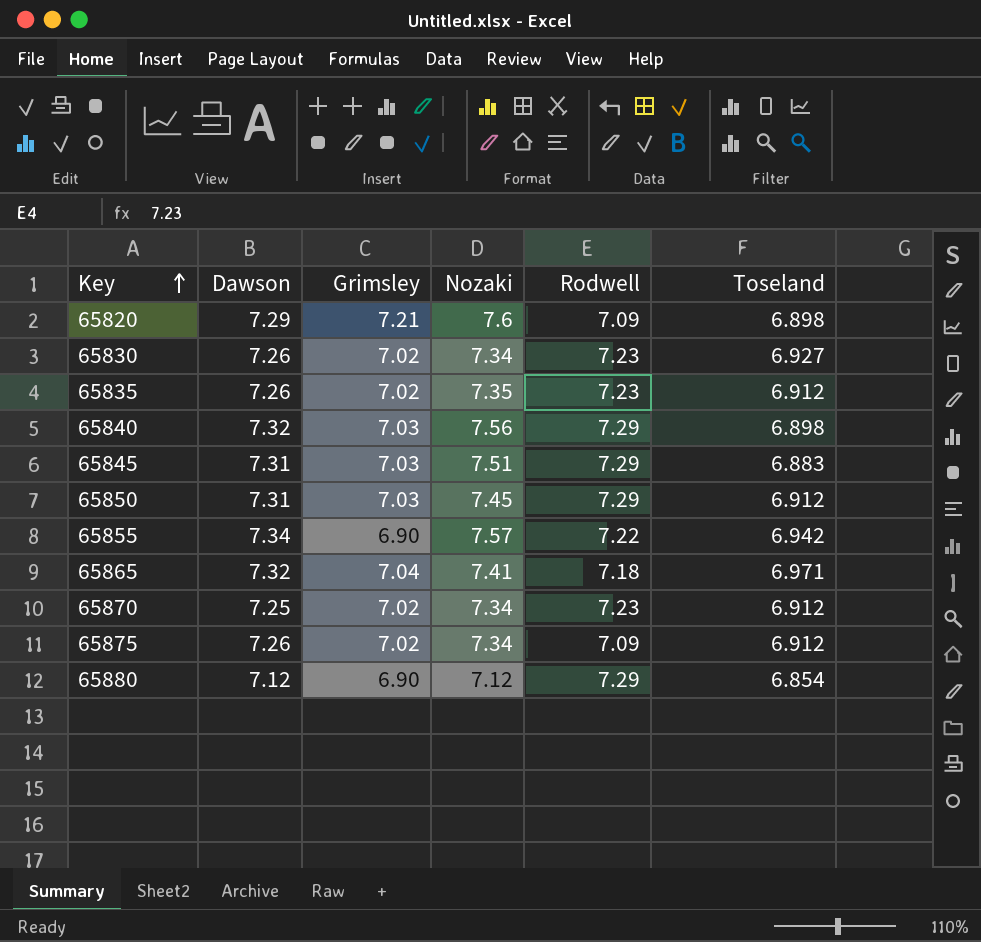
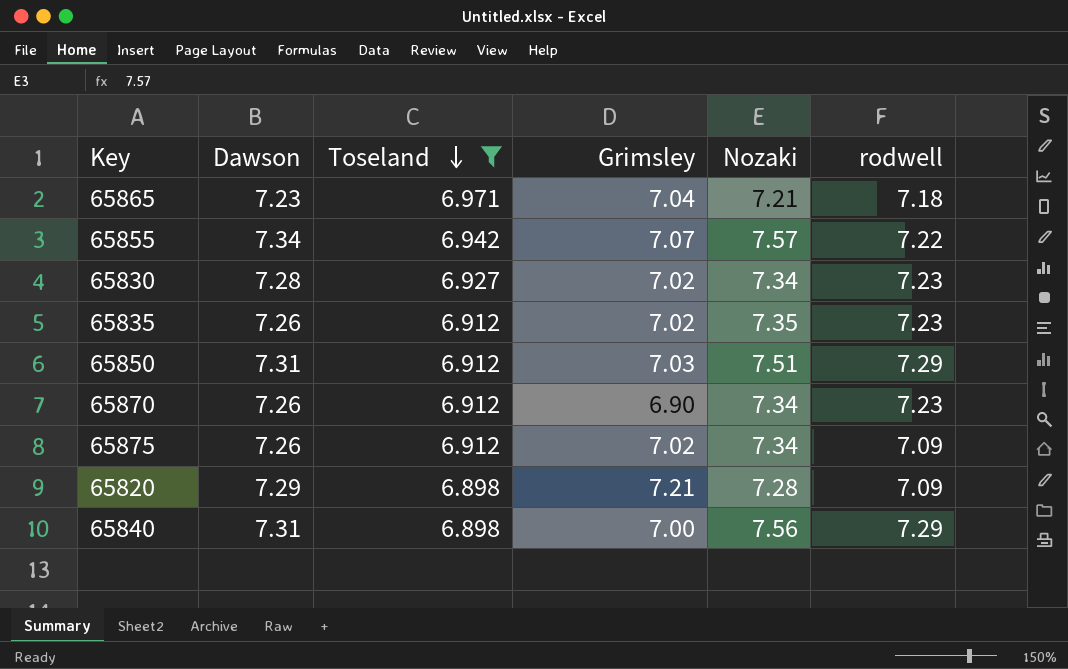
filter: none -> Toseland >= 6.898
row order: Key ascending -> Toseland descending
column Toseland | position: 6 -> 3
column name: Rodwell -> rodwell
65865 | Dawson: 7.32 -> 7.23
65865 | Nozaki: 7.41 -> 7.21
65855 | Grimsley: 6.90 -> 7.07
65830 | Dawson: 7.26 -> 7.28
65850 | Nozaki: 7.45 -> 7.51
65870 | Dawson: 7.25 -> 7.26
65870 | Grimsley: 7.02 -> 6.90
65820 | Nozaki: 7.6 -> 7.28
65840 | Dawson: 7.32 -> 7.31
65840 | Grimsley: 7.03 -> 7.00

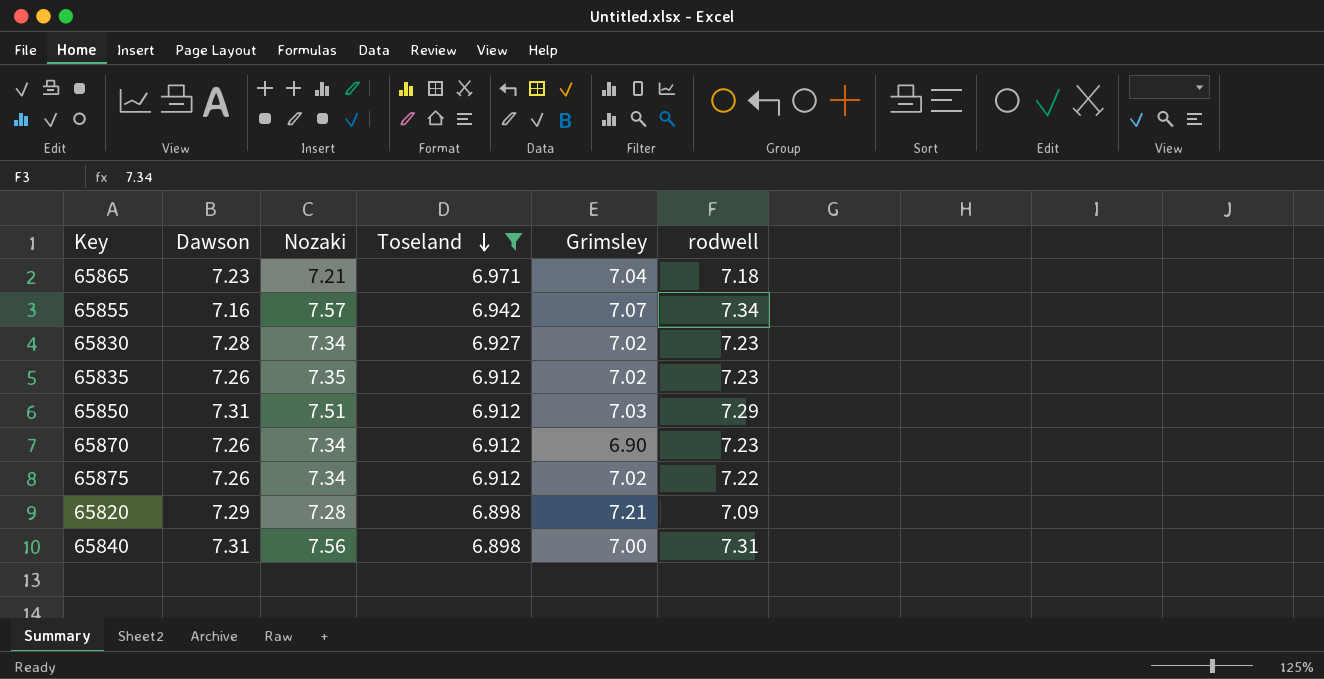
column Nozaki | position: 5 -> 3
65855 | Dawson: 7.34 -> 7.16
65855 | rodwell: 7.22 -> 7.34
65875 | rodwell: 7.09 -> 7.22
65840 | rodwell: 7.29 -> 7.31

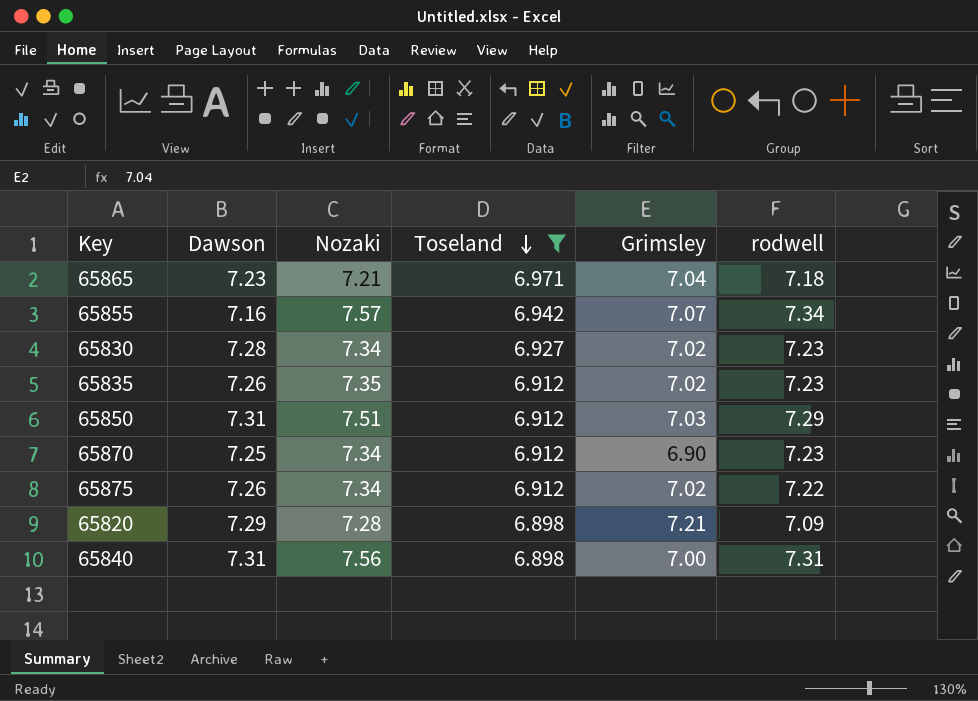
65870 | Dawson: 7.26 -> 7.25

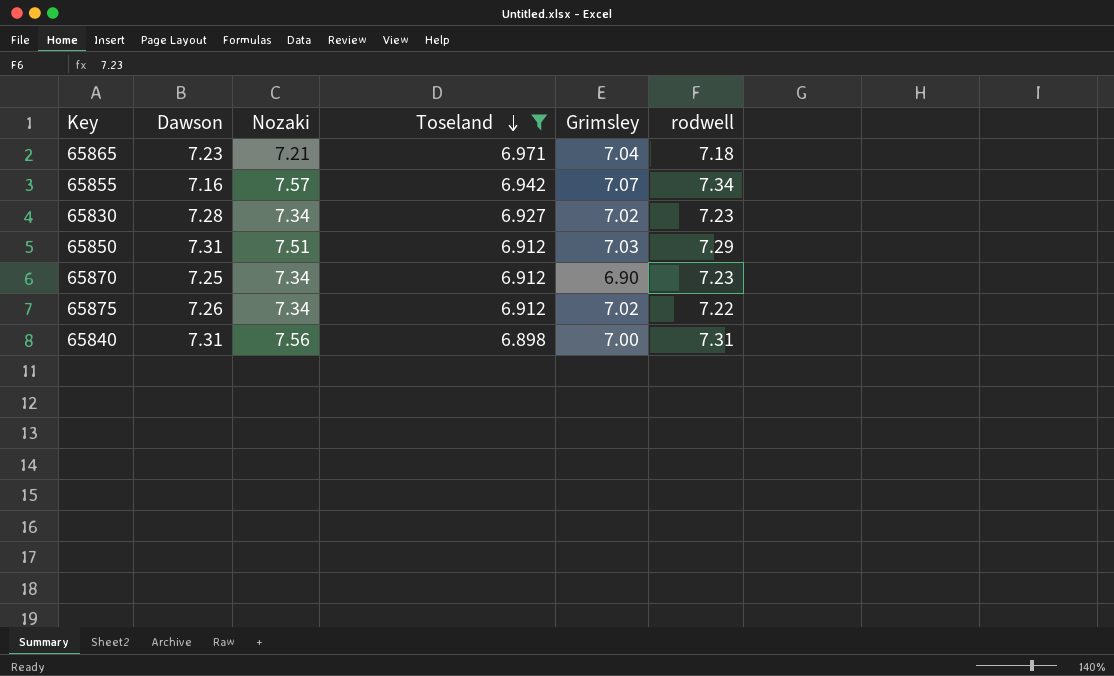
row 65835: 7.26 | 7.35 | 6.912 | 7.02 | 7.23 -> none
row 65820: 7.29 | 7.28 | 6.898 | 7.21 | 7.09 -> none

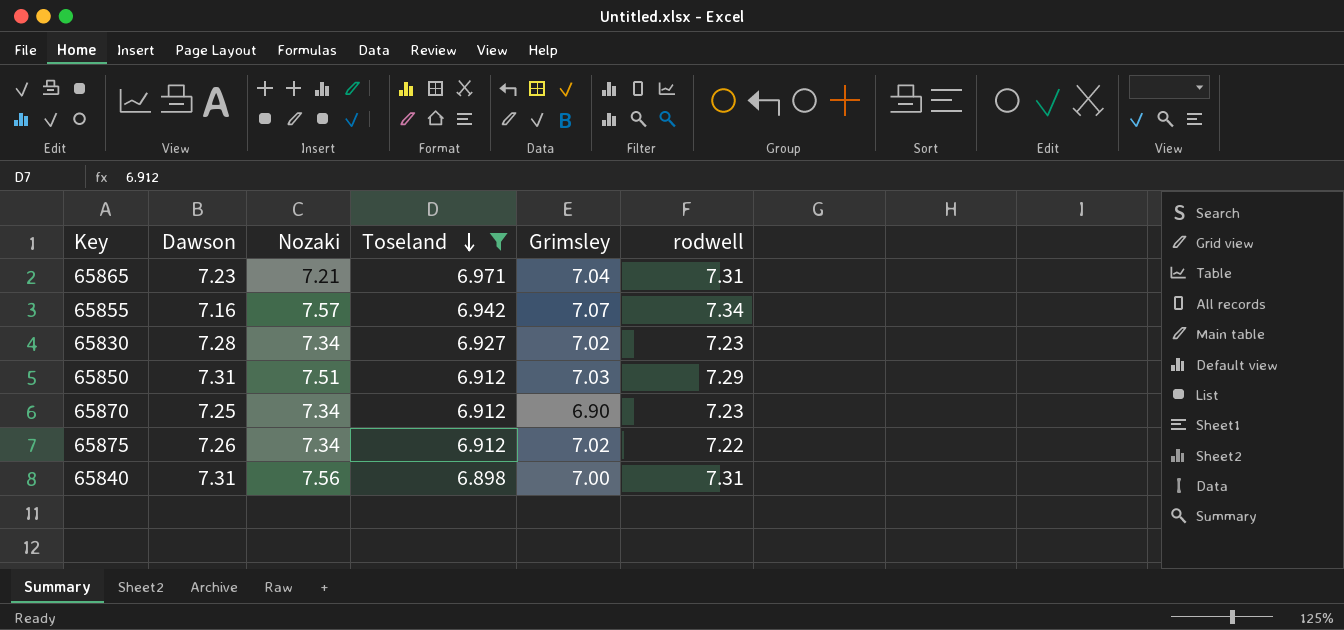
65865 | rodwell: 7.18 -> 7.31

